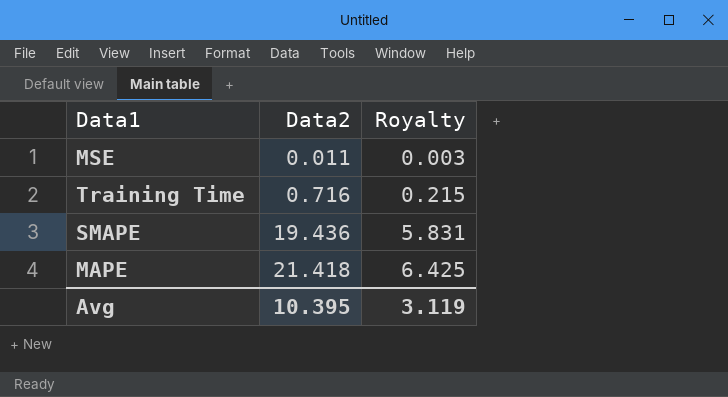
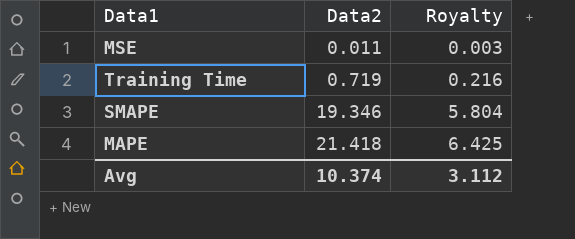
Training Time | Data2: 0.716 -> 0.719
Training Time | Royalty: 0.215 -> 0.216
SMAPE | Data2: 19.436 -> 19.346
SMAPE | Royalty: 5.831 -> 5.804
Avg | Data2: 10.395 -> 10.374
Avg | Royalty: 3.119 -> 3.112

